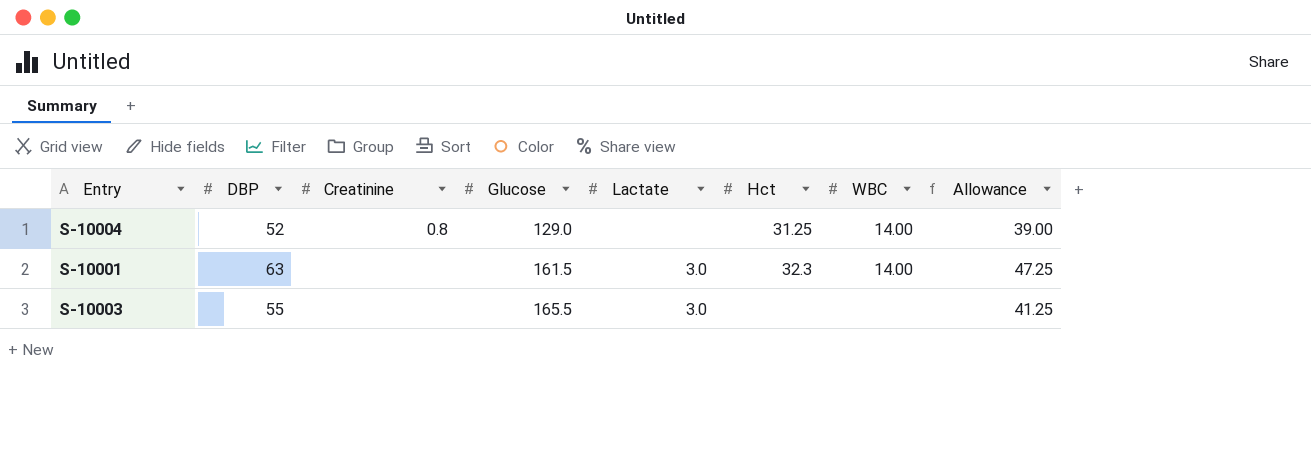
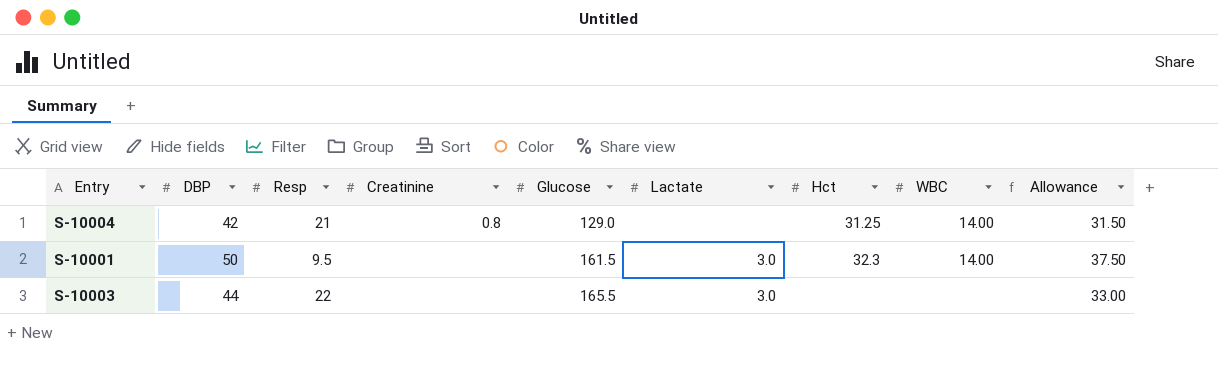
column Resp | position: none -> 3
S-10004 | DBP: 52 -> 42
S-10004 | Allowance: 39.00 -> 31.50
S-10001 | DBP: 63 -> 50
S-10001 | Allowance: 47.25 -> 37.50
S-10003 | DBP: 55 -> 44
S-10003 | Allowance: 41.25 -> 33.00

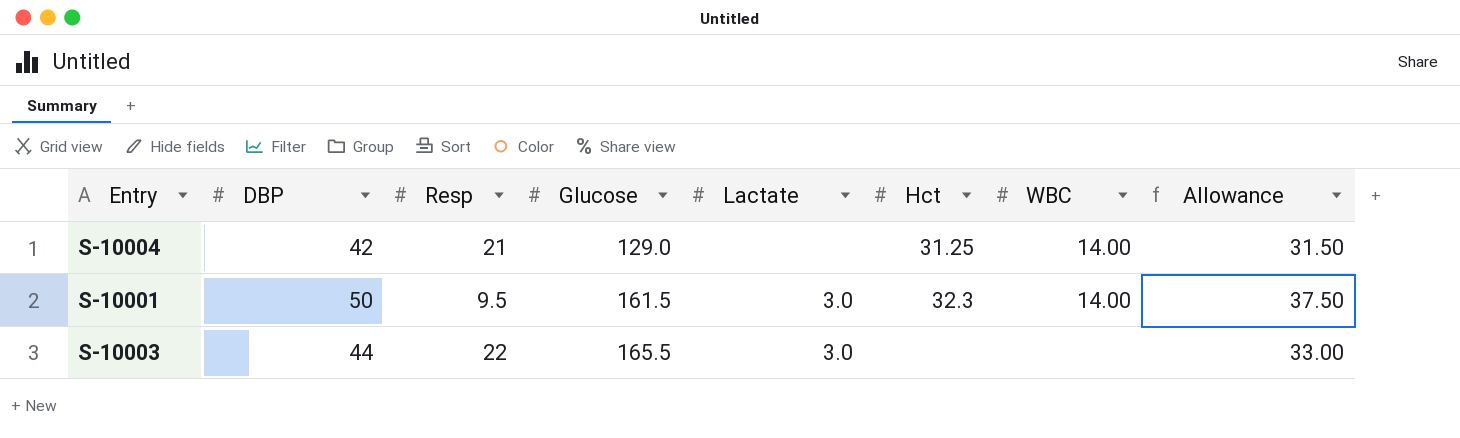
column Creatinine | position: 4 -> none

